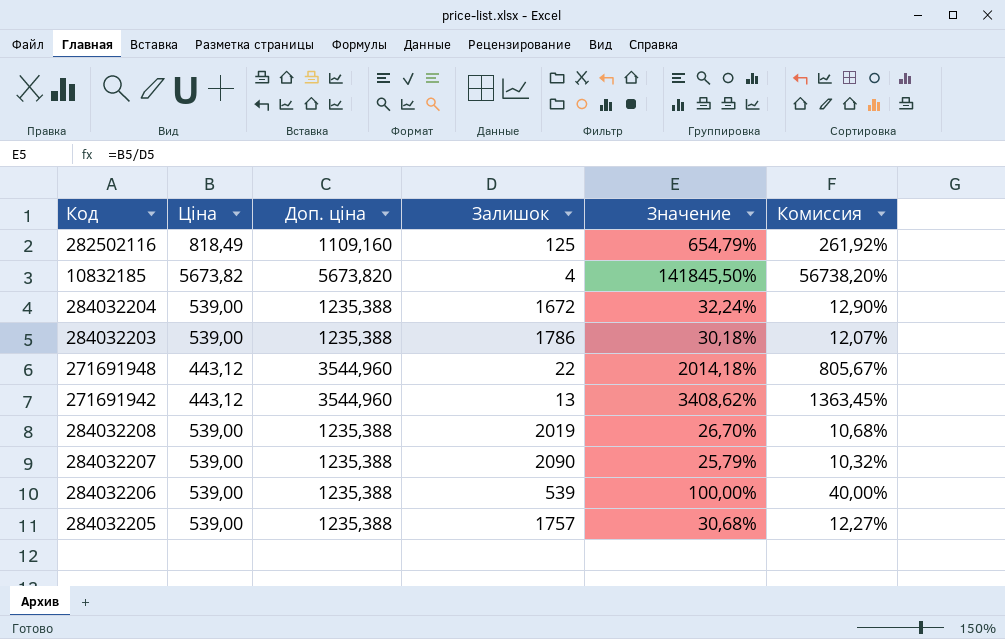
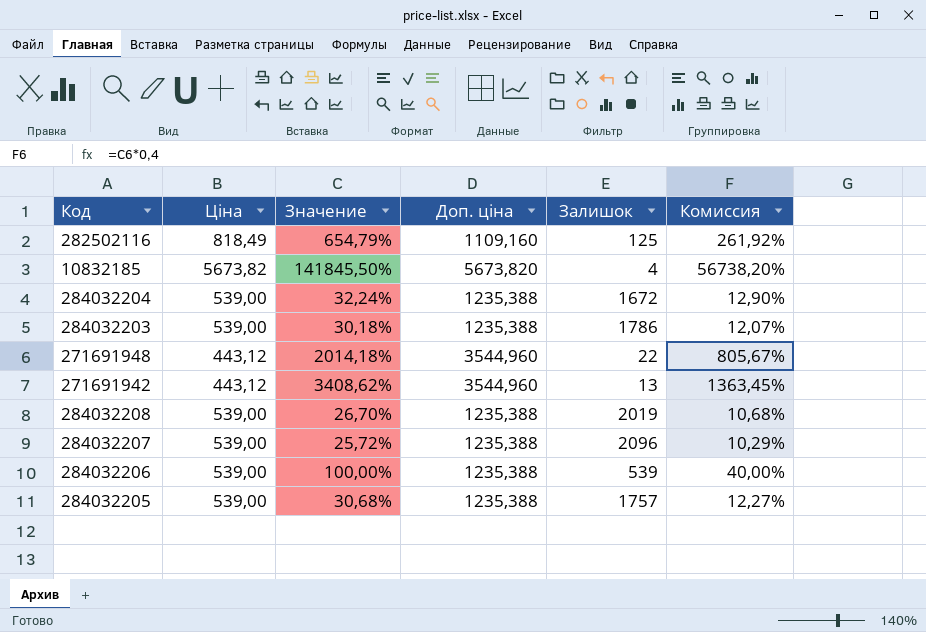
column Значение | position: 5 -> 3
284032207 | Значение: 25,79% -> 25,72%
284032207 | Залишок: 2090 -> 2096
284032207 | Комиссия: 10,32% -> 10,29%

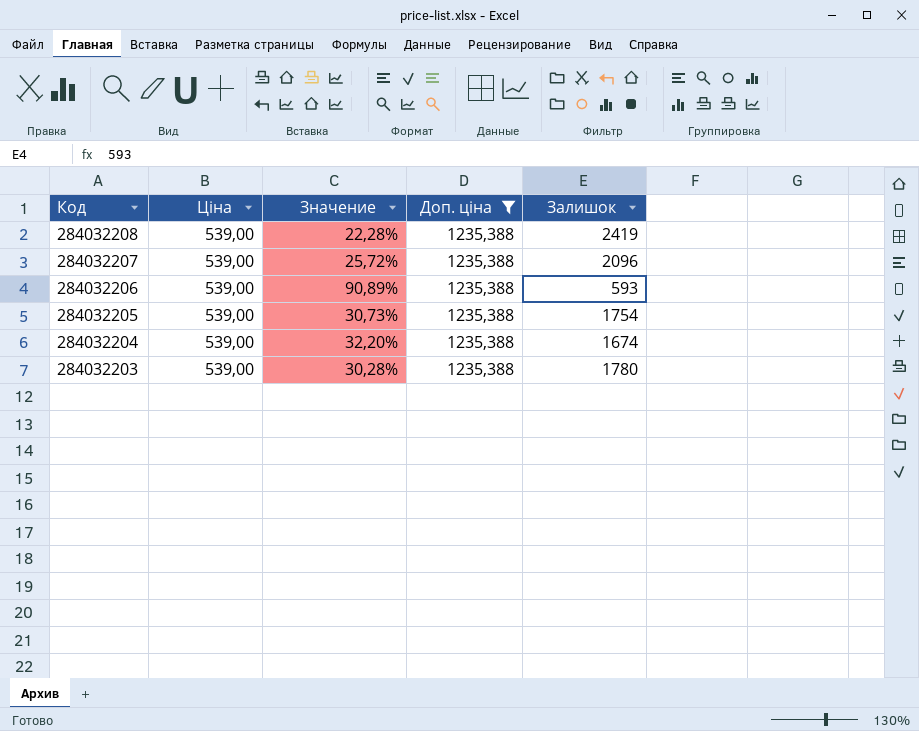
filter: none -> Доп. ціна = 1235,388
row order: none -> Код descending
column Комиссия | formula: [Значение] * 0,4 -> none
284032208 | Значение: 26,70% -> 22,28%
284032208 | Залишок: 2019 -> 2419
284032206 | Значение: 100,00% -> 90,89%
284032206 | Залишок: 539 -> 593
284032205 | Значение: 30,68% -> 30,73%
284032205 | Залишок: 1757 -> 1754
284032204 | Значение: 32,24% -> 32,20%
284032204 | Залишок: 1672 -> 1674
284032203 | Значение: 30,18% -> 30,28%
284032203 | Залишок: 1786 -> 1780

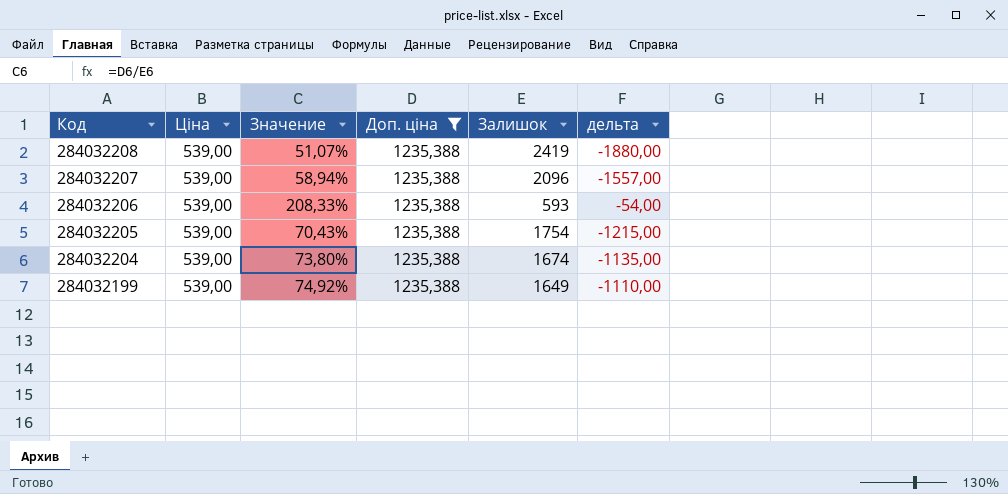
column Значение | formula: [Ціна] / [Залишок] -> [Доп. ціна] / [Залишок]
column дельта | formula: none -> [Ціна] - [Залишок]
row 284032203: 539,00 | 30,28% | 1235,388 | 1780 -> none
row 284032199: none -> 539,00 | 74,92% | 1235,388 | 1649 | -1110,00

